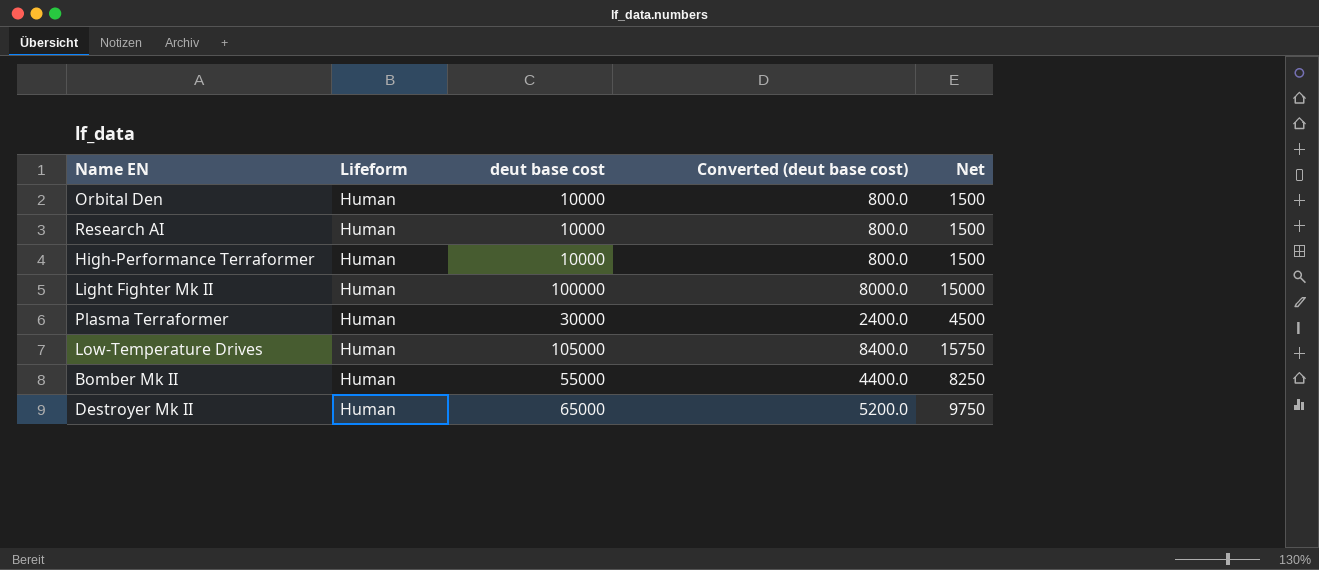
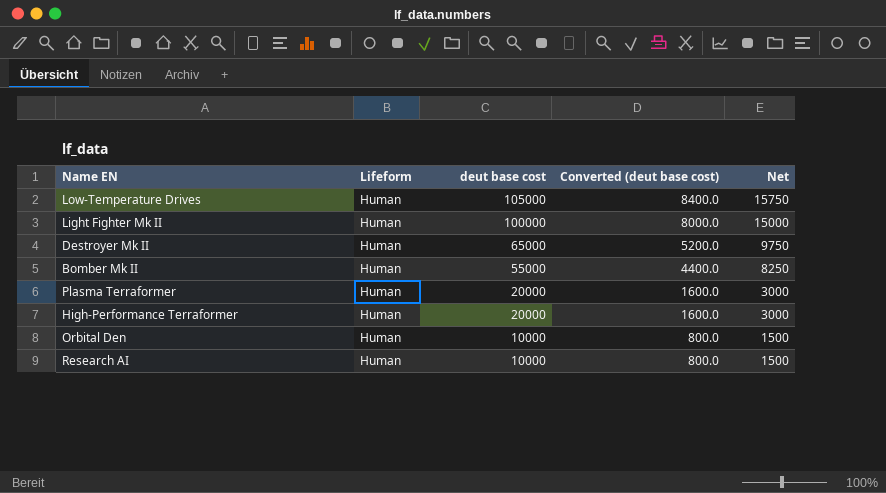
row order: none -> deut base cost descending
Plasma Terraformer | deut base cost: 30000 -> 20000
Plasma Terraformer | Converted (deut base cost): 2400.0 -> 1600.0
Plasma Terraformer | Net: 4500 -> 3000
High-Performance Terraformer | deut base cost: 10000 -> 20000
High-Performance Terraformer | Converted (deut base cost): 800.0 -> 1600.0
High-Performance Terraformer | Net: 1500 -> 3000

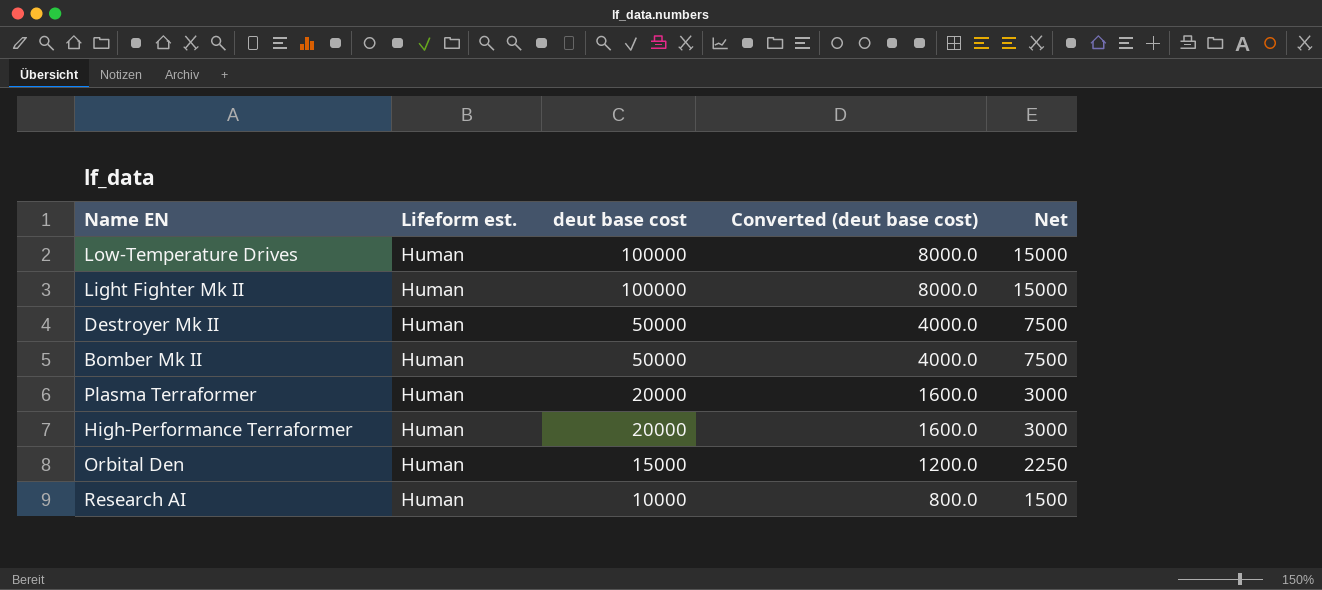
column name: Lifeform -> Lifeform est.
Low-Temperature Drives | deut base cost: 105000 -> 100000
Low-Temperature Drives | Converted (deut base cost): 8400.0 -> 8000.0
Low-Temperature Drives | Net: 15750 -> 15000
Destroyer Mk II | deut base cost: 65000 -> 50000
Destroyer Mk II | Converted (deut base cost): 5200.0 -> 4000.0
Destroyer Mk II | Net: 9750 -> 7500
Bomber Mk II | deut base cost: 55000 -> 50000
Bomber Mk II | Converted (deut base cost): 4400.0 -> 4000.0
Bomber Mk II | Net: 8250 -> 7500
Orbital Den | deut base cost: 10000 -> 15000
Orbital Den | Converted (deut base cost): 800.0 -> 1200.0
Orbital Den | Net: 1500 -> 2250

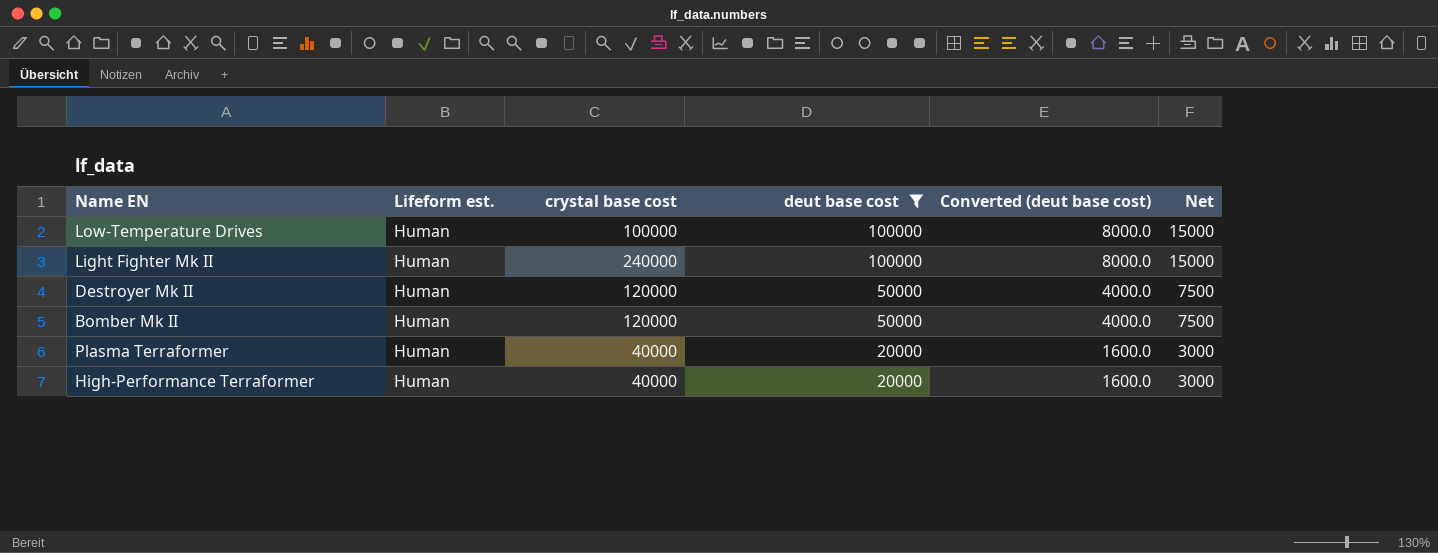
filter: none -> deut base cost >= 20000
column crystal base cost | position: none -> 3

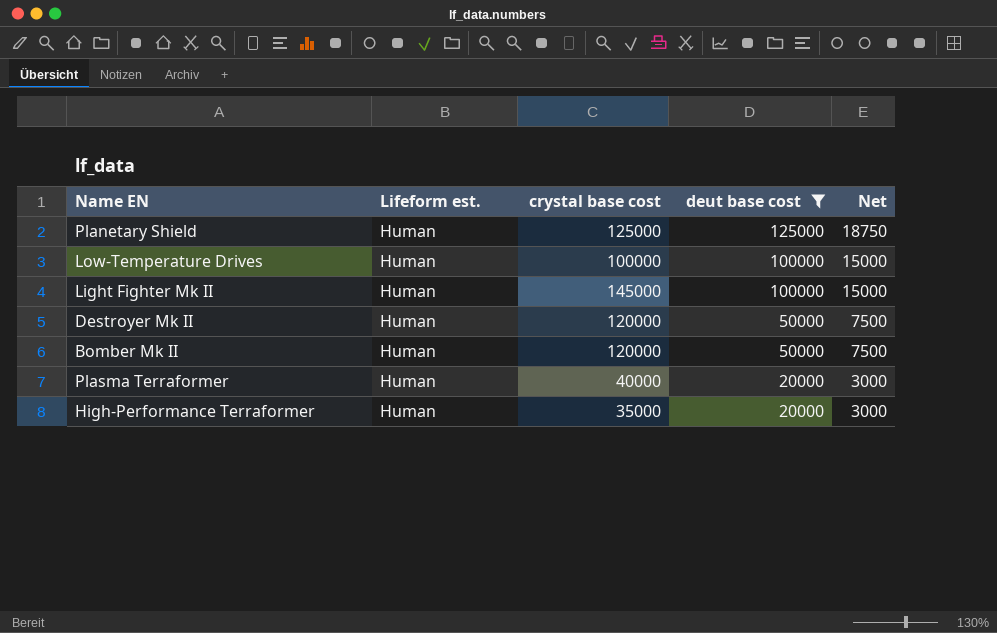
column Converted (deut base cost) | formula: [deut base cost] * 0.08 -> none
row Planetary Shield: none -> Human | 125000 | 125000 | 18750
Light Fighter Mk II | crystal base cost: 240000 -> 145000
High-Performance Terraformer | crystal base cost: 40000 -> 35000

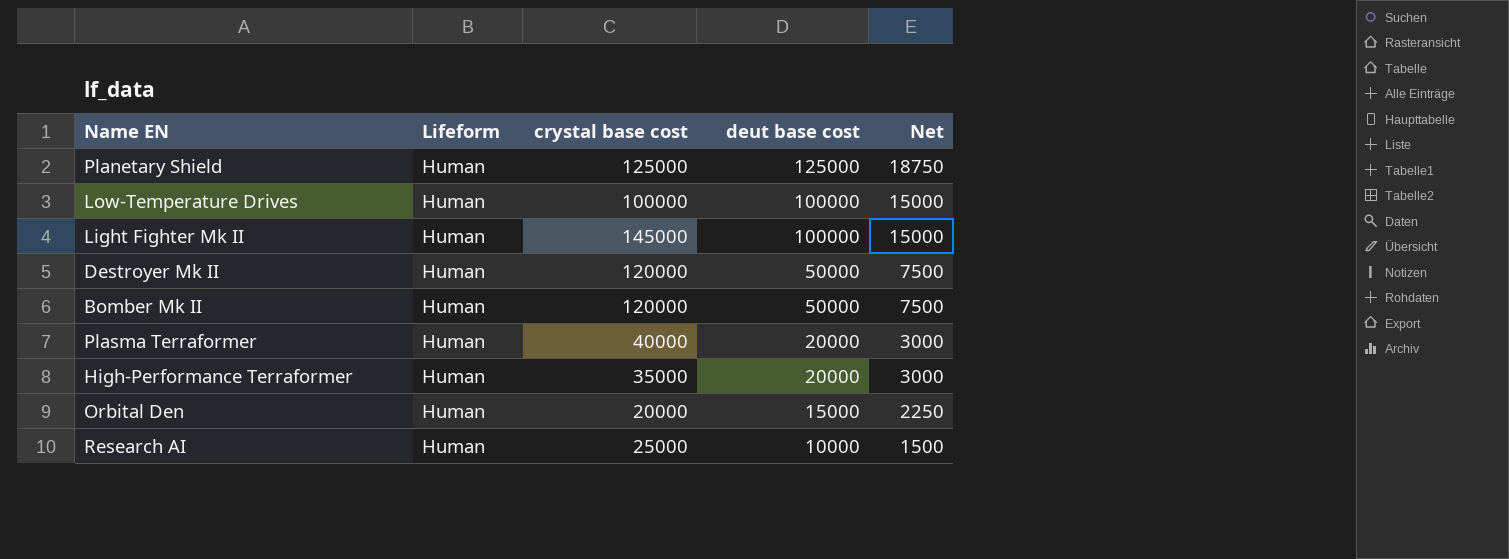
filter: deut base cost >= 20000 -> none
column name: Lifeform est. -> Lifeform

